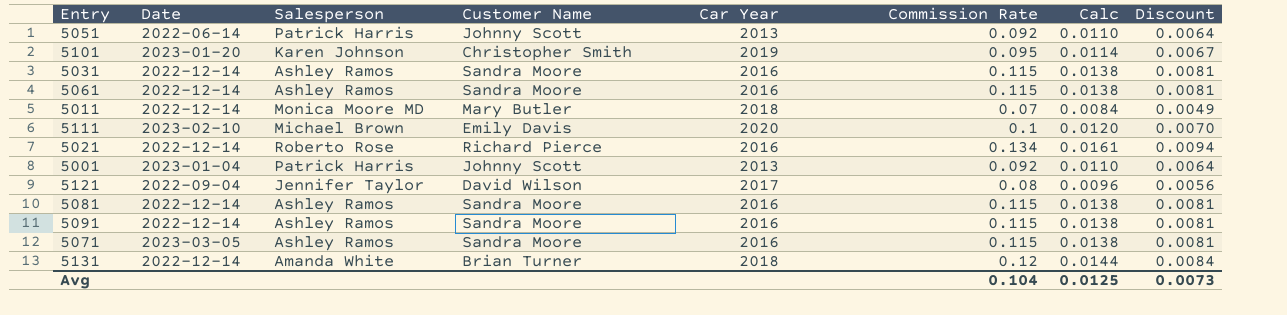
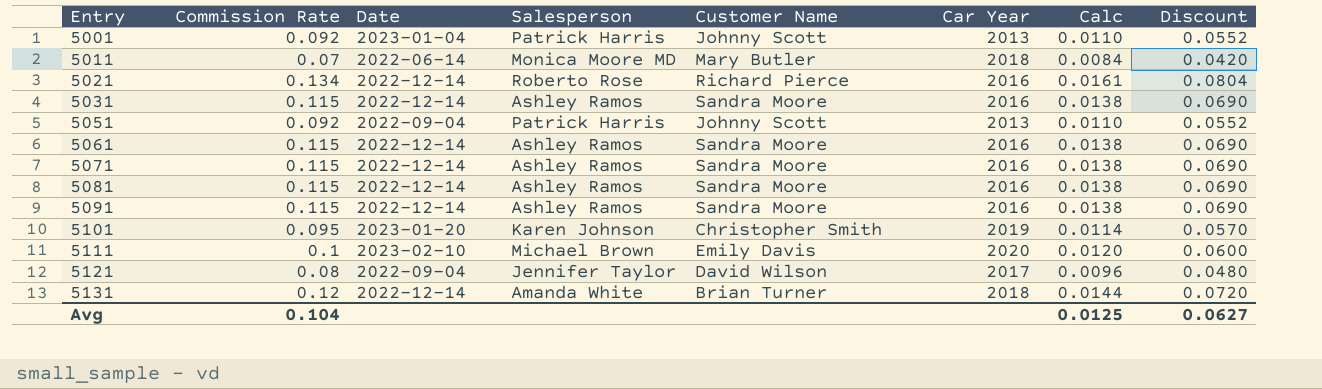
row order: none -> Entry ascending
column Commission Rate | position: 6 -> 2
column Discount | formula: [Commission Rate] * 0.07 -> [Commission Rate] * 0.6
5011 | Date: 2022-12-14 -> 2022-06-14
5051 | Date: 2022-06-14 -> 2022-09-04
5071 | Date: 2023-03-05 -> 2022-12-14
Avg | Discount: 0.0073 -> 0.0627

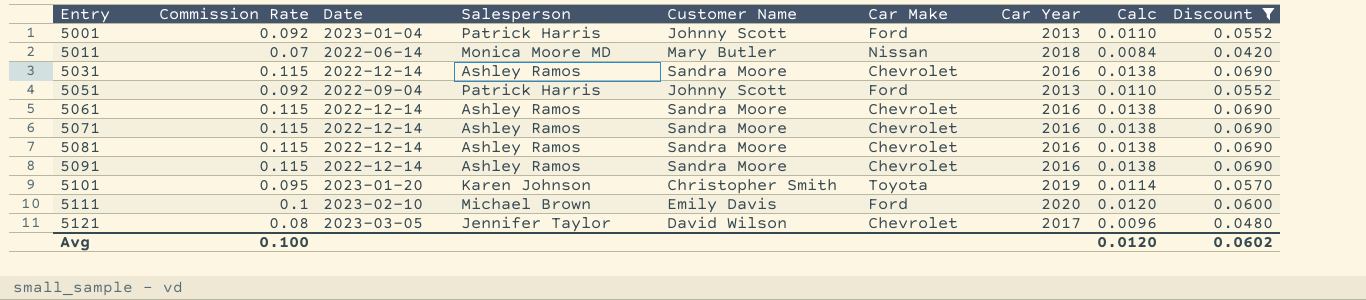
filter: none -> Discount <= 0.0690
column Car Make | position: none -> 6
5121 | Date: 2022-09-04 -> 2023-03-05
Avg | Commission Rate: 0.104 -> 0.100
Avg | Calc: 0.0125 -> 0.0120
Avg | Discount: 0.0627 -> 0.0602

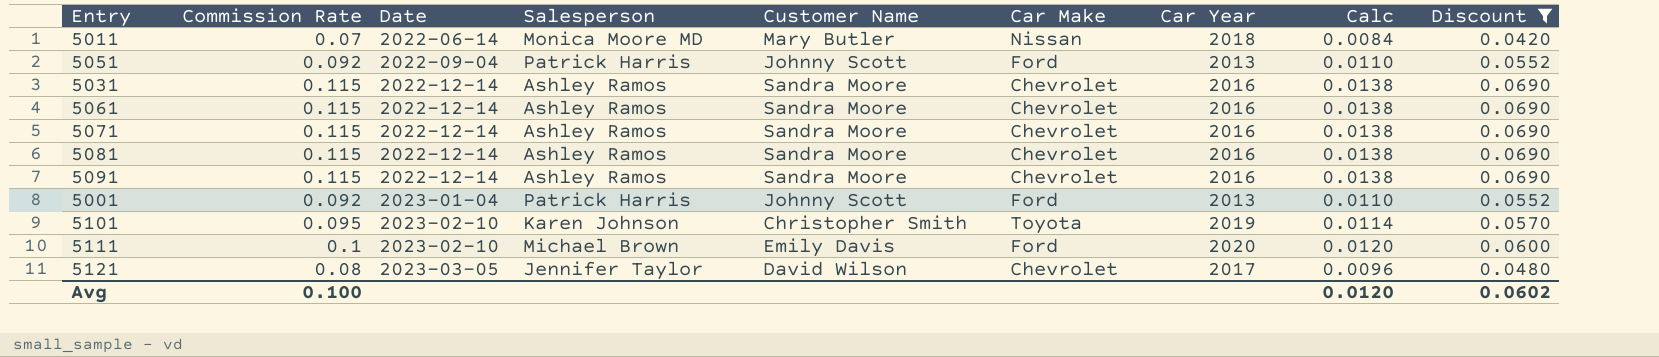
row order: Entry ascending -> Date ascending
5101 | Date: 2023-01-20 -> 2023-02-10

